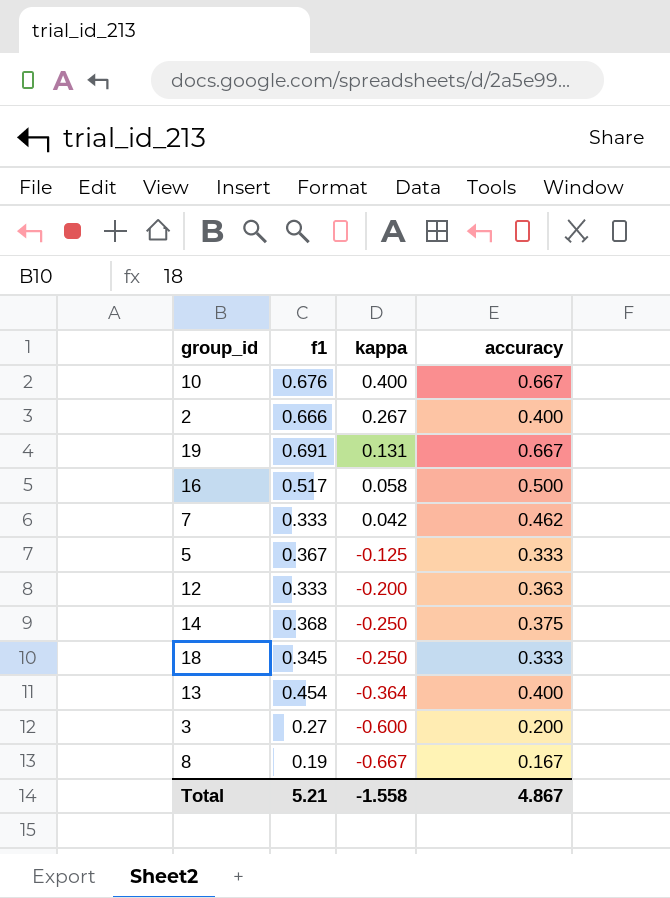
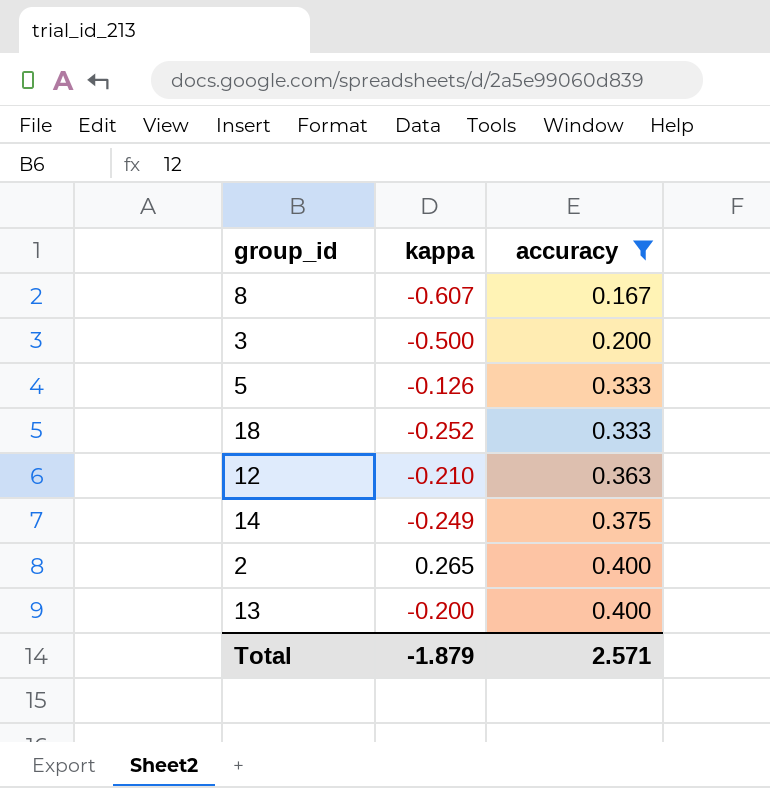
filter: none -> accuracy <= 0.400
row order: kappa descending -> accuracy ascending
column f1 | position: 2 -> none
8 | kappa: -0.667 -> -0.607
3 | kappa: -0.600 -> -0.500
5 | kappa: -0.125 -> -0.126
18 | kappa: -0.250 -> -0.252
12 | kappa: -0.200 -> -0.210
14 | kappa: -0.250 -> -0.249
2 | kappa: 0.267 -> 0.265
13 | kappa: -0.364 -> -0.200
Total | kappa: -1.558 -> -1.879
Total | accuracy: 4.867 -> 2.571

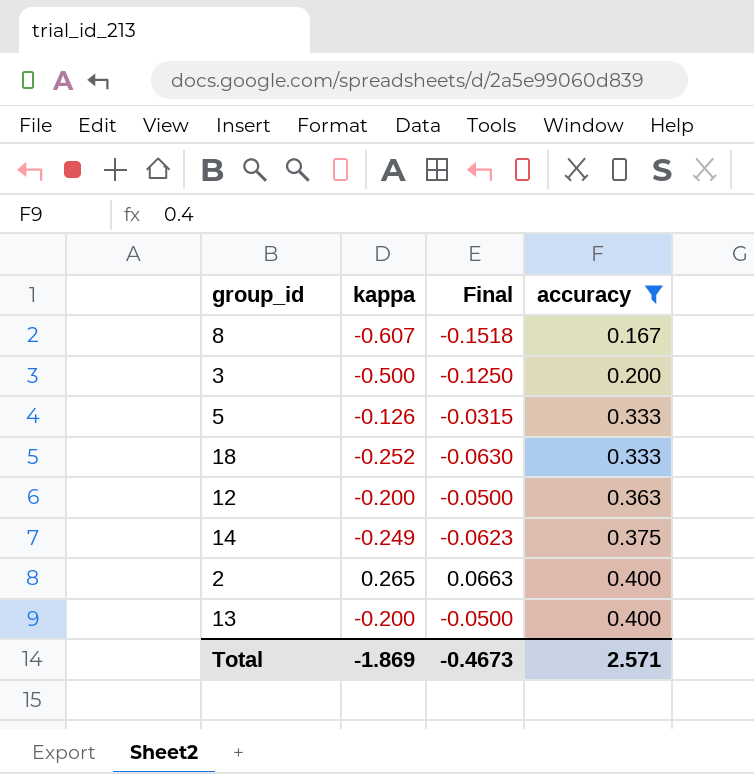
column Final | formula: none -> [kappa] * 0.25
12 | kappa: -0.210 -> -0.200
Total | kappa: -1.879 -> -1.869

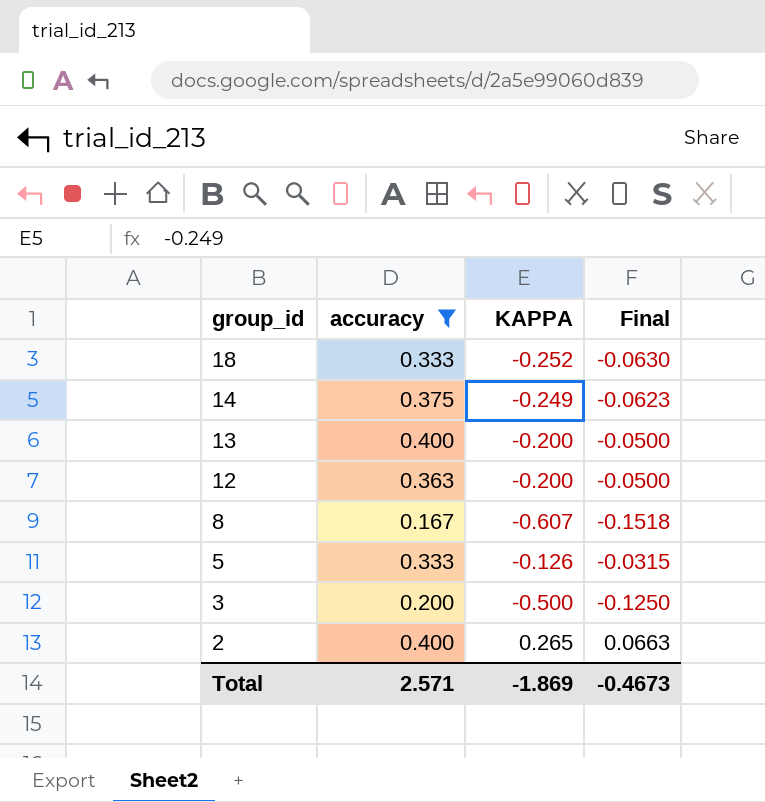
row order: accuracy ascending -> group_id descending
column accuracy | position: 4 -> 2
column name: kappa -> KAPPA

